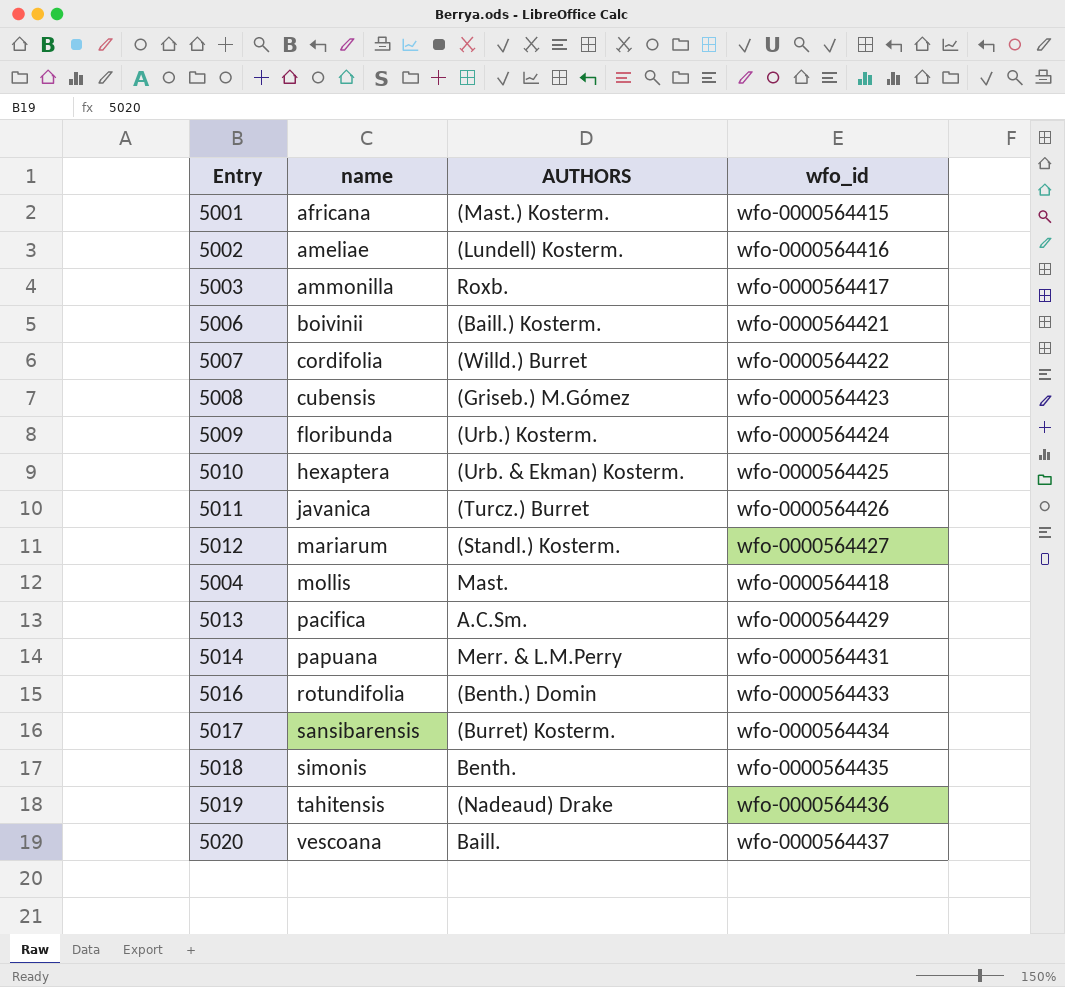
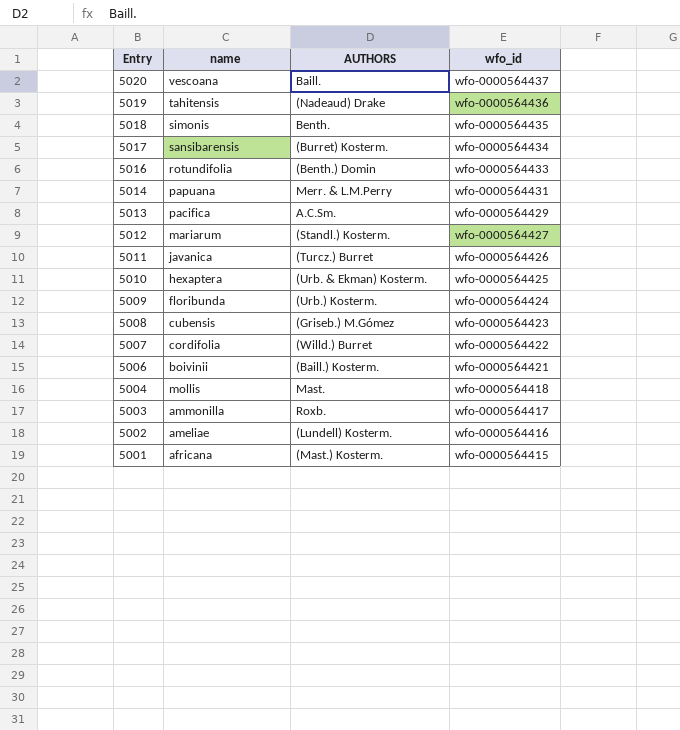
row order: name ascending -> Entry descending

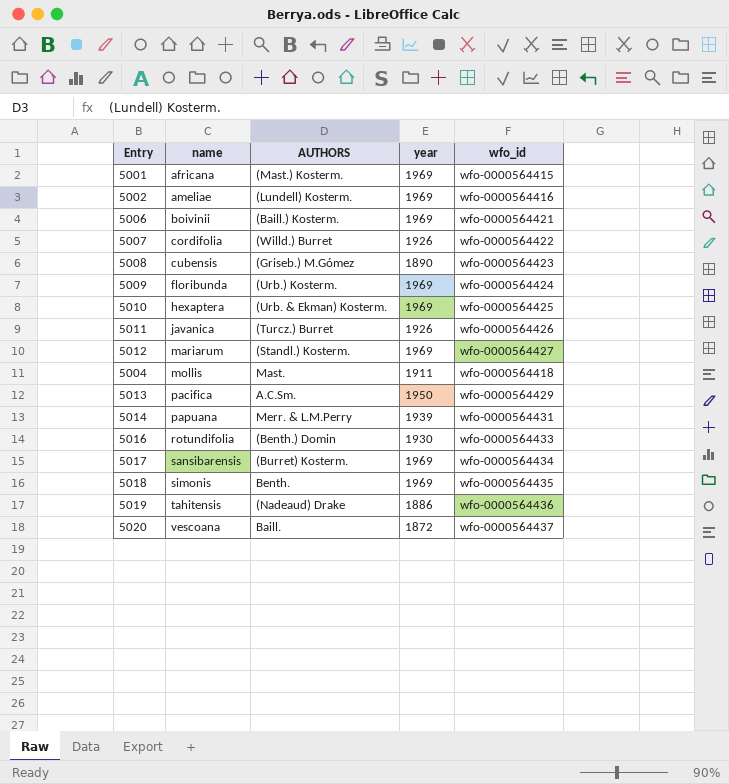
row order: Entry descending -> name ascending
column year | position: none -> 4
row 5003: ammonilla | Roxb. | wfo-0000564417 -> none

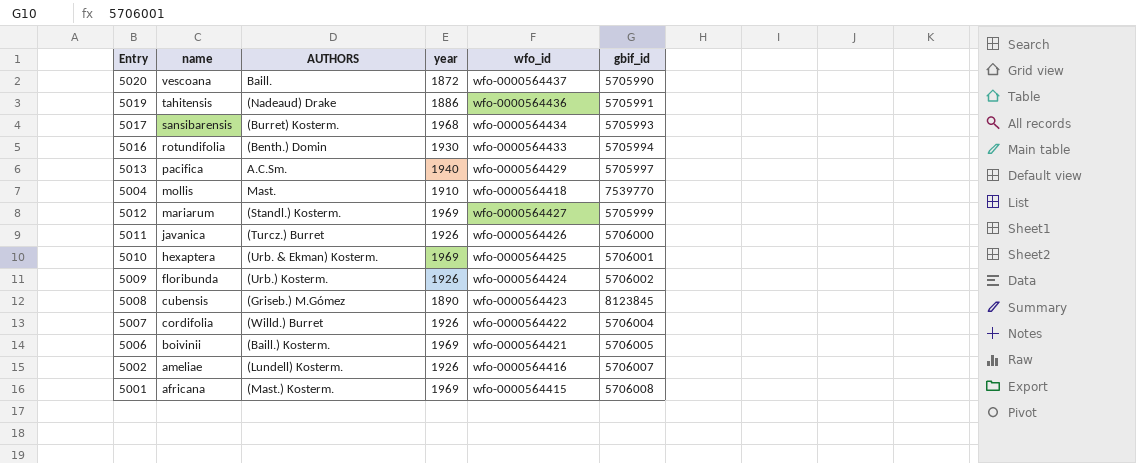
row order: name ascending -> name descending
column gbif_id | position: none -> 6
row 5014: papuana | Merr. & L.M.Perry | 1939 | wfo-0000564431 -> none
row 5018: simonis | Benth. | 1969 | wfo-0000564435 -> none
5017 | year: 1969 -> 1968
5013 | year: 1950 -> 1940
5004 | year: 1911 -> 1910
5009 | year: 1969 -> 1926
5002 | year: 1969 -> 1926

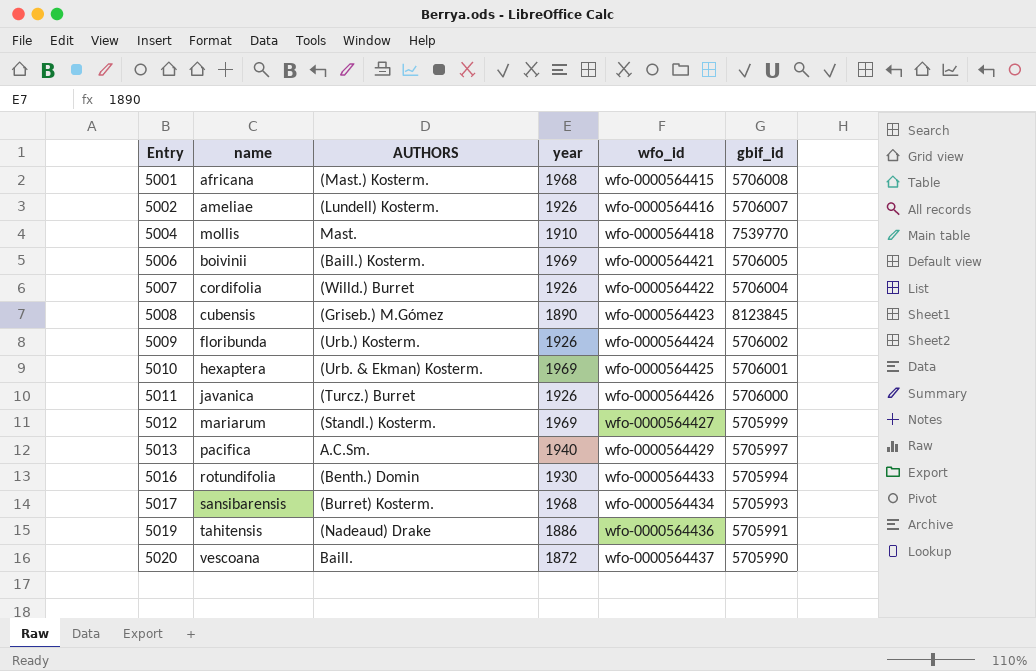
row order: name descending -> Entry ascending
5001 | year: 1969 -> 1968

